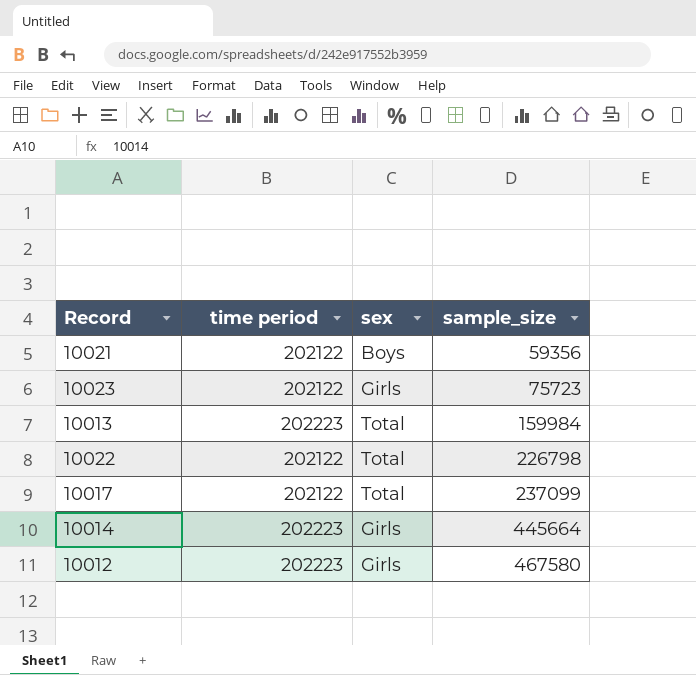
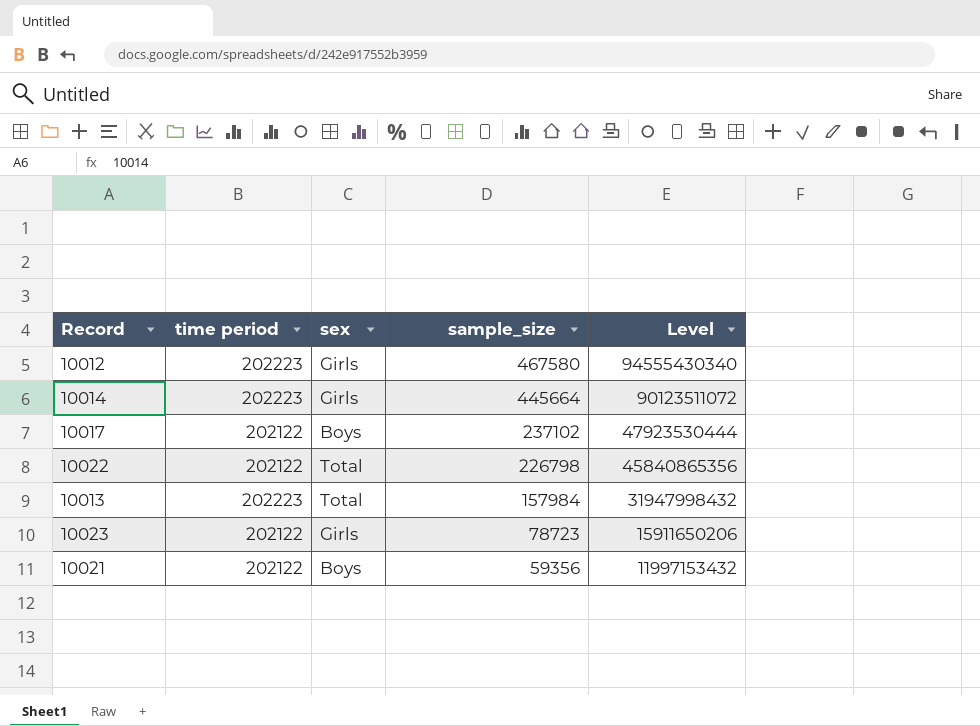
row order: sample_size ascending -> sample_size descending
column Level | formula: none -> [time period] * [sample_size]
10017 | sex: Total -> Boys
10017 | sample_size: 237099 -> 237102
10013 | sample_size: 159984 -> 157984
10023 | sample_size: 75723 -> 78723

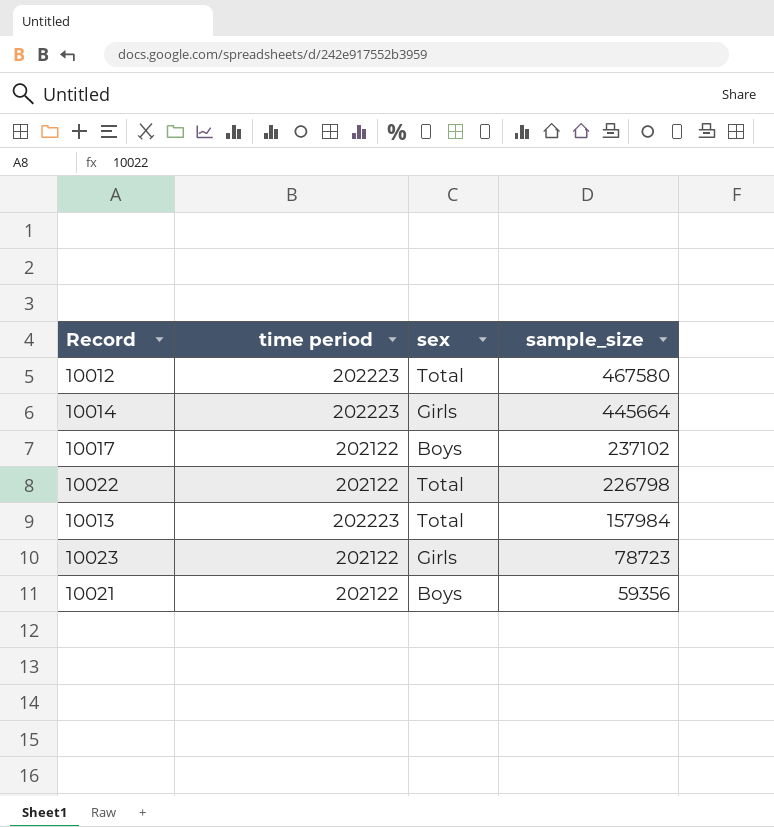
column Level | formula: [time period] * [sample_size] -> none
10012 | sex: Girls -> Total

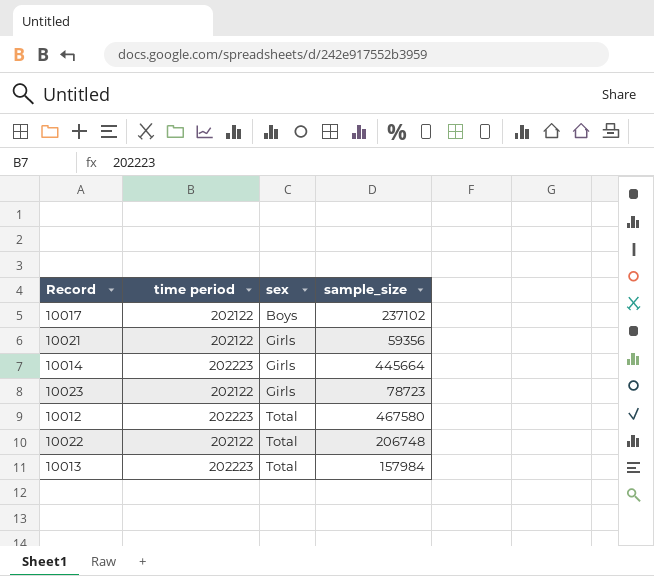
row order: sample_size descending -> sex ascending
10021 | sex: Boys -> Girls
10022 | sample_size: 226798 -> 206748

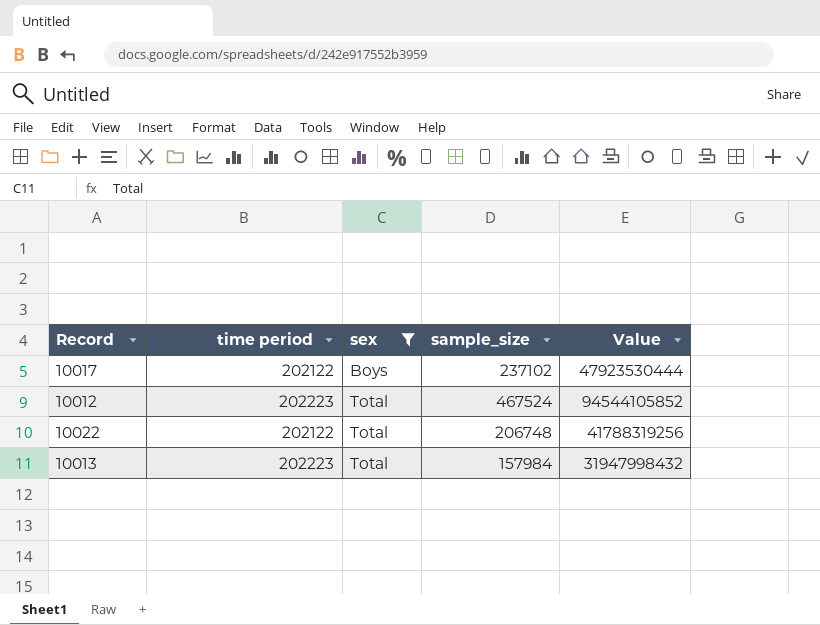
filter: none -> sex != Girls
column Value | formula: none -> [time period] * [sample_size]
10012 | sample_size: 467580 -> 467524

